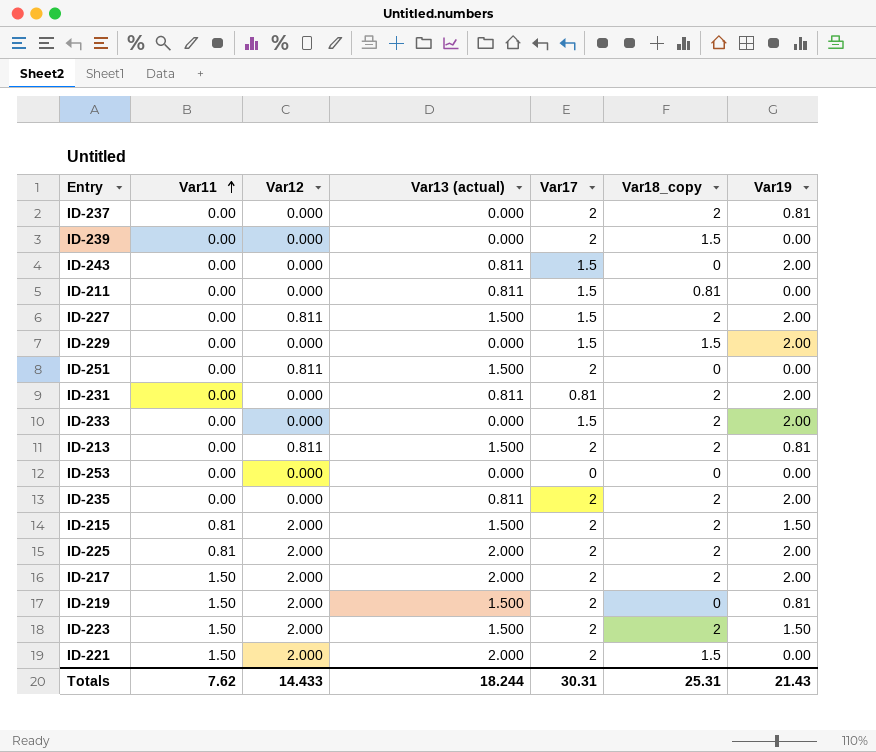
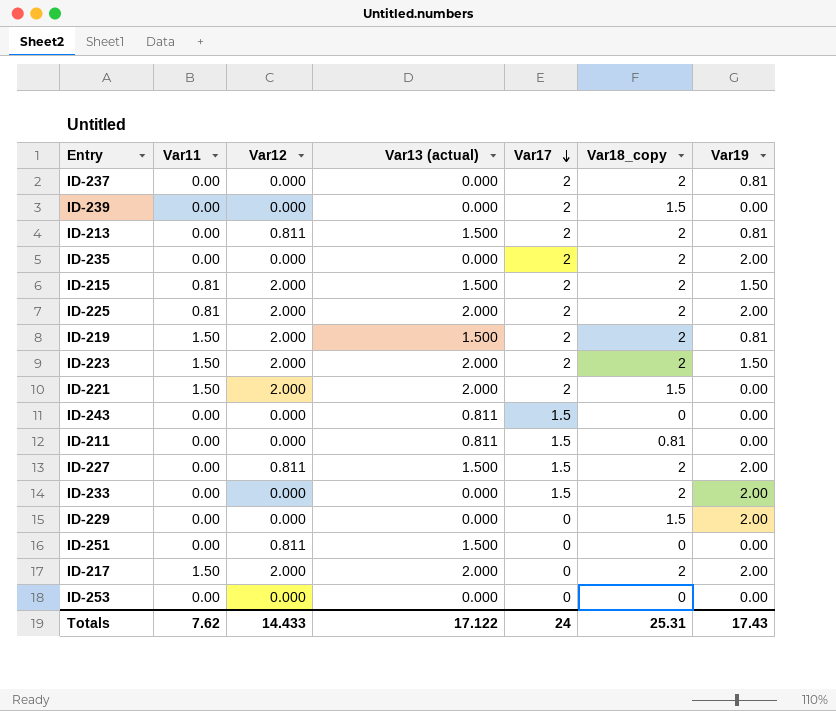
row order: Var11 ascending -> Var17 descending
row ID-231: 0.00 | 0.000 | 0.811 | 0.81 | 2 | 2.00 -> none
ID-235 | Var13 (actual): 0.811 -> 0.000
ID-219 | Var18_copy: 0 -> 2
ID-223 | Var13 (actual): 1.500 -> 2.000
ID-243 | Var19: 2.00 -> 0.00
ID-229 | Var17: 1.5 -> 0
ID-251 | Var17: 2 -> 0
ID-217 | Var17: 2 -> 0
Totals | Var13 (actual): 18.244 -> 17.122
Totals | Var17: 30.31 -> 24
Totals | Var19: 21.43 -> 17.43

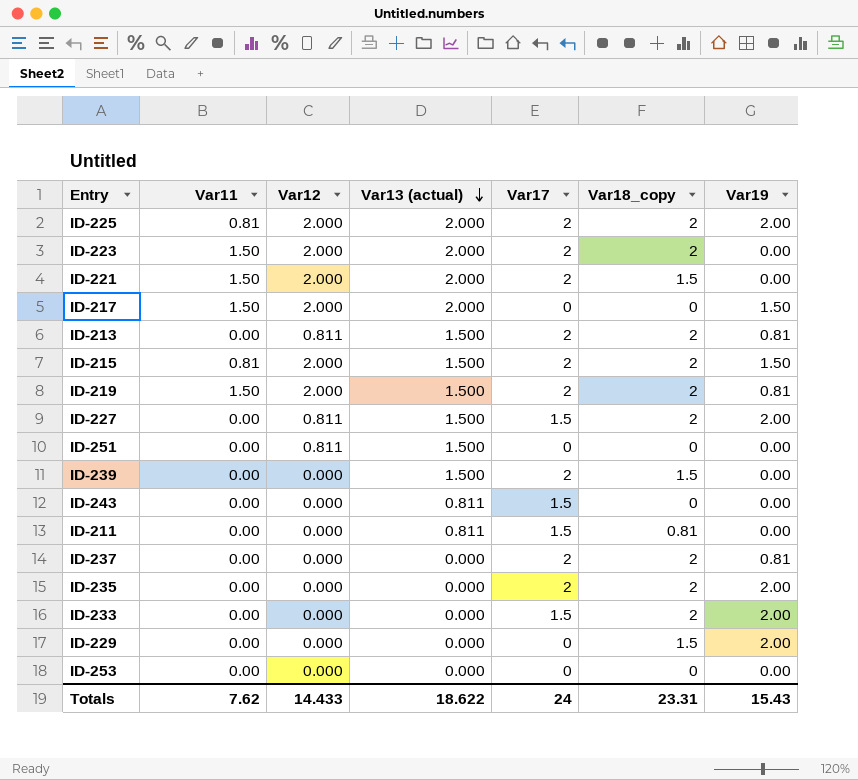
row order: Var17 descending -> Var13 (actual) descending
ID-223 | Var19: 1.50 -> 0.00
ID-217 | Var18_copy: 2 -> 0
ID-217 | Var19: 2.00 -> 1.50
ID-239 | Var13 (actual): 0.000 -> 1.500
Totals | Var13 (actual): 17.122 -> 18.622
Totals | Var18_copy: 25.31 -> 23.31
Totals | Var19: 17.43 -> 15.43

